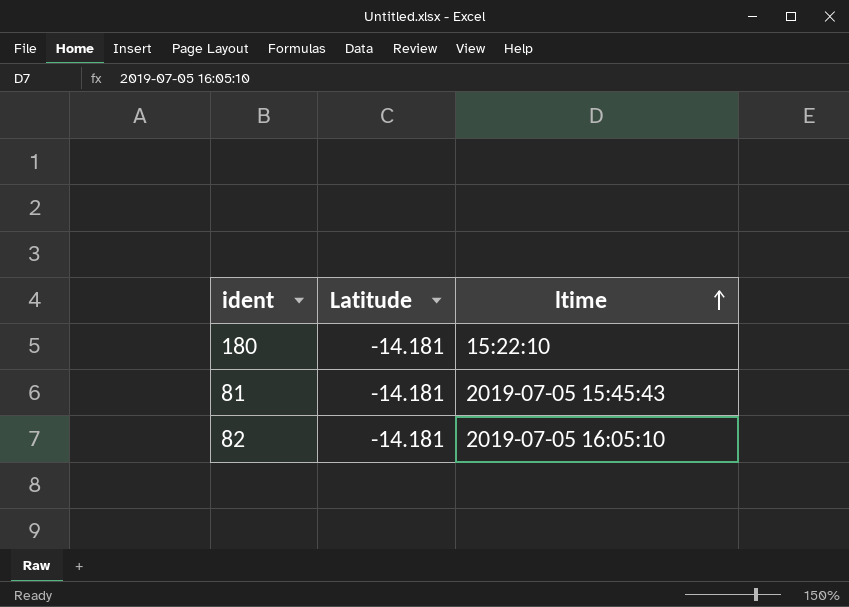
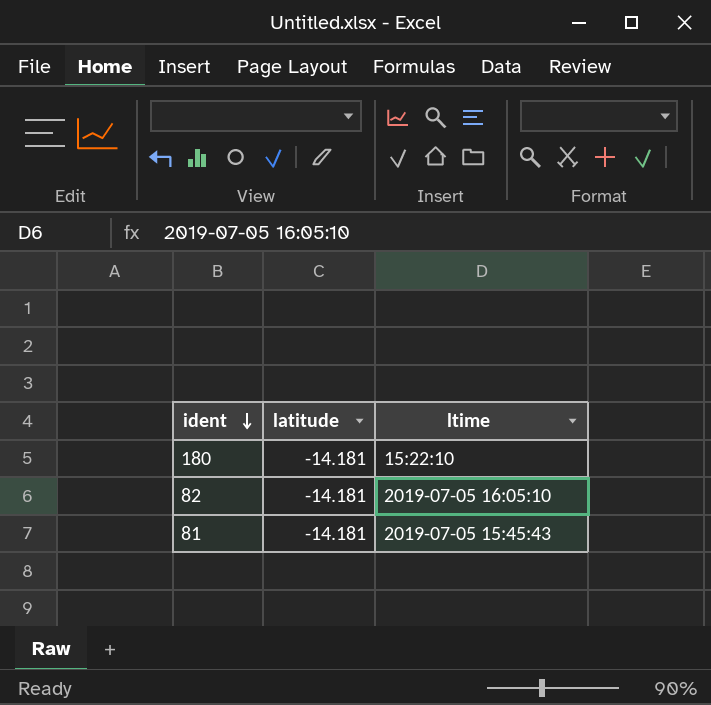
row order: ltime ascending -> ident descending
column name: Latitude -> latitude

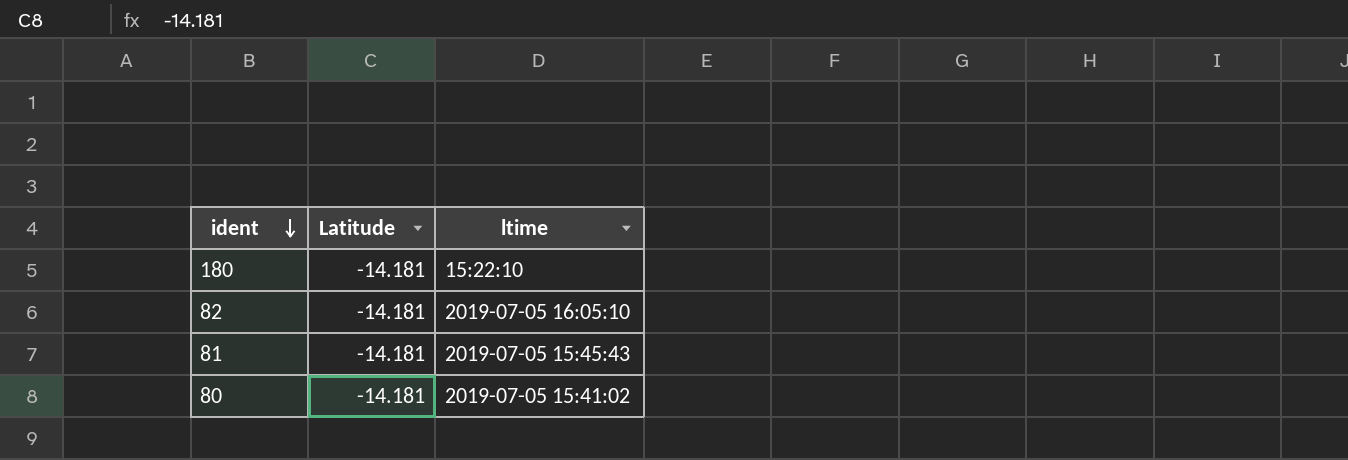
column name: latitude -> Latitude
row 80: none -> -14.181 | 2019-07-05 15:41:02

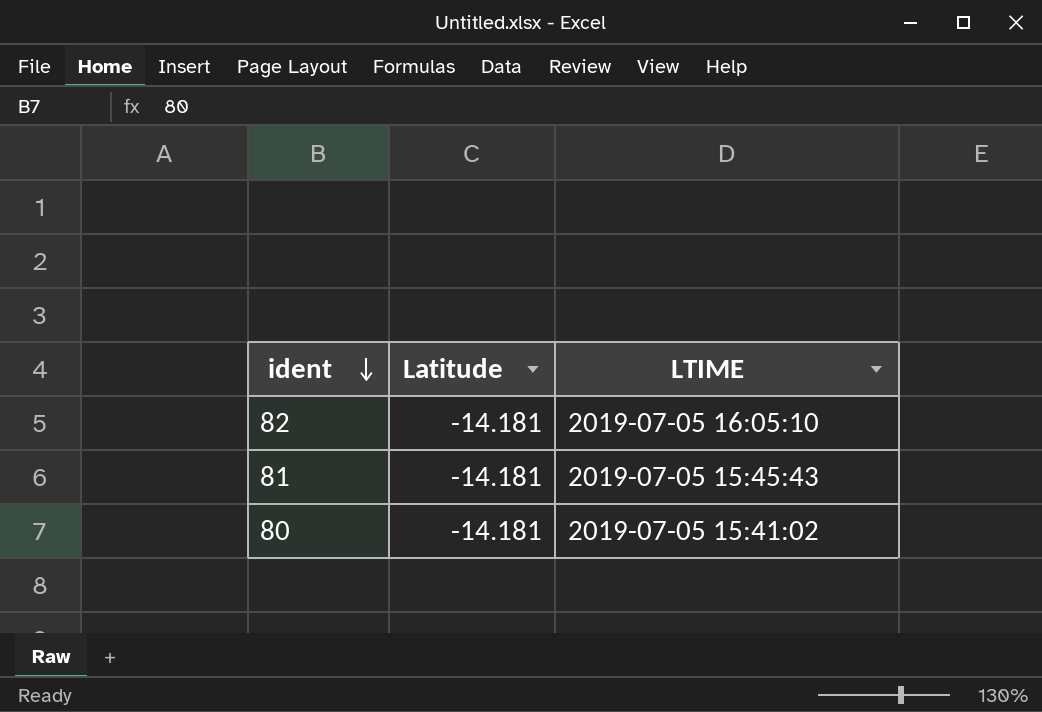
column name: ltime -> LTIME
row 180: -14.181 | 15:22:10 -> none

